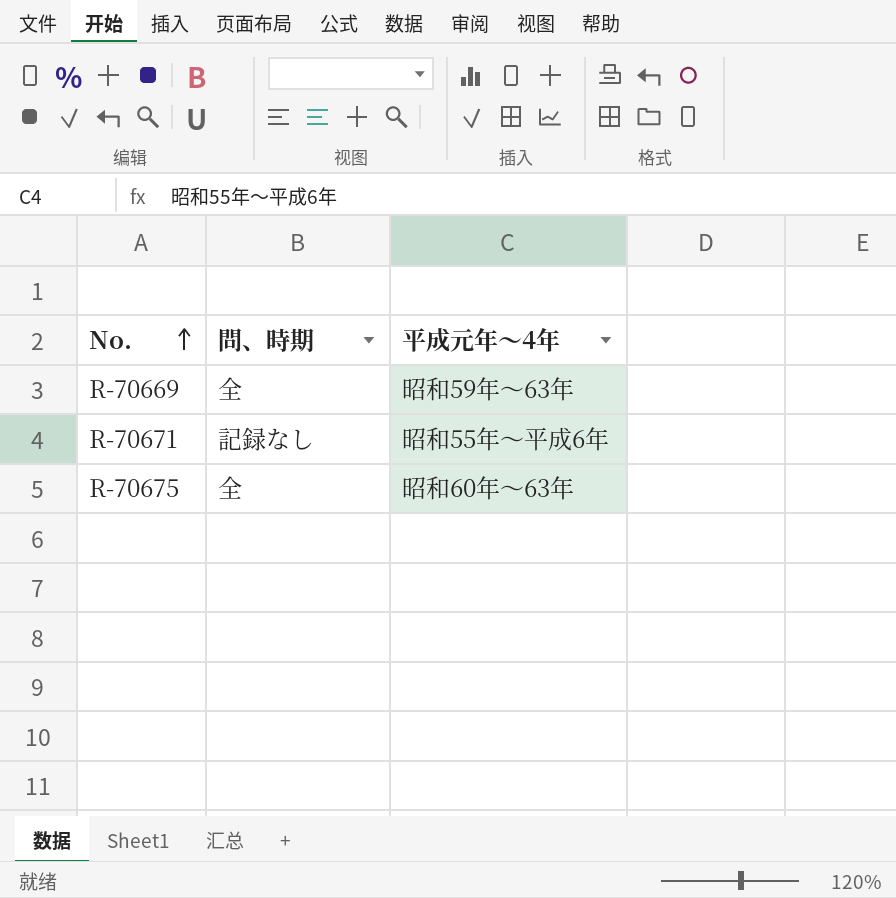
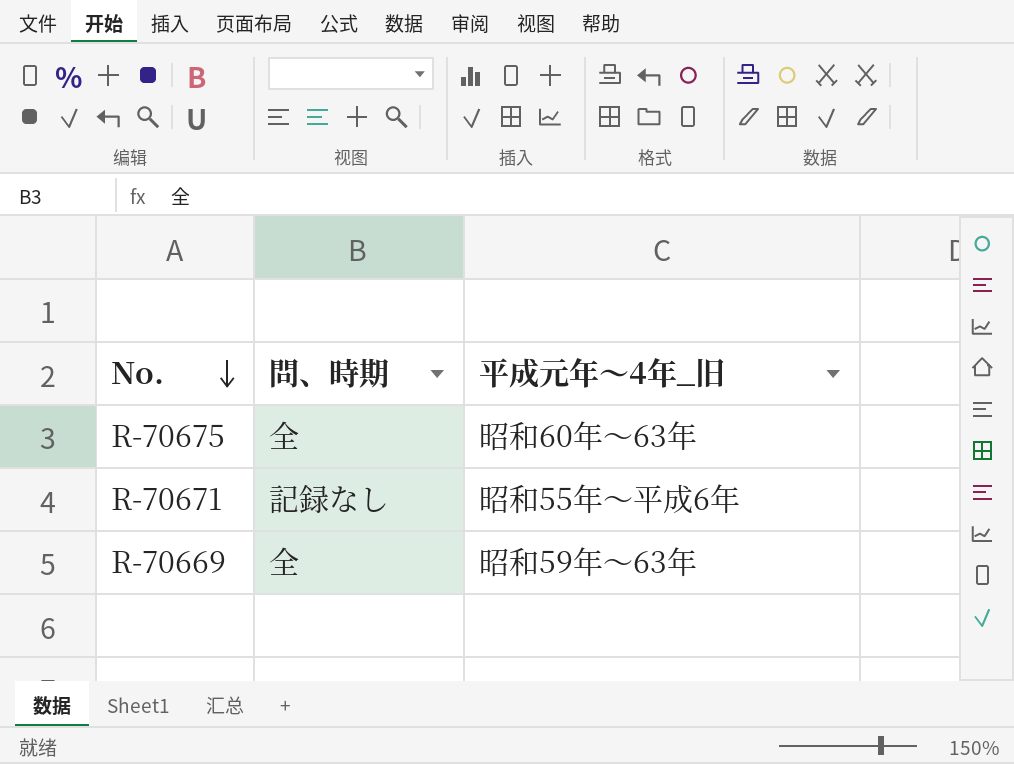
row order: No. ascending -> No. descending
column name: 平成元年～4年 -> 平成元年～4年_旧

